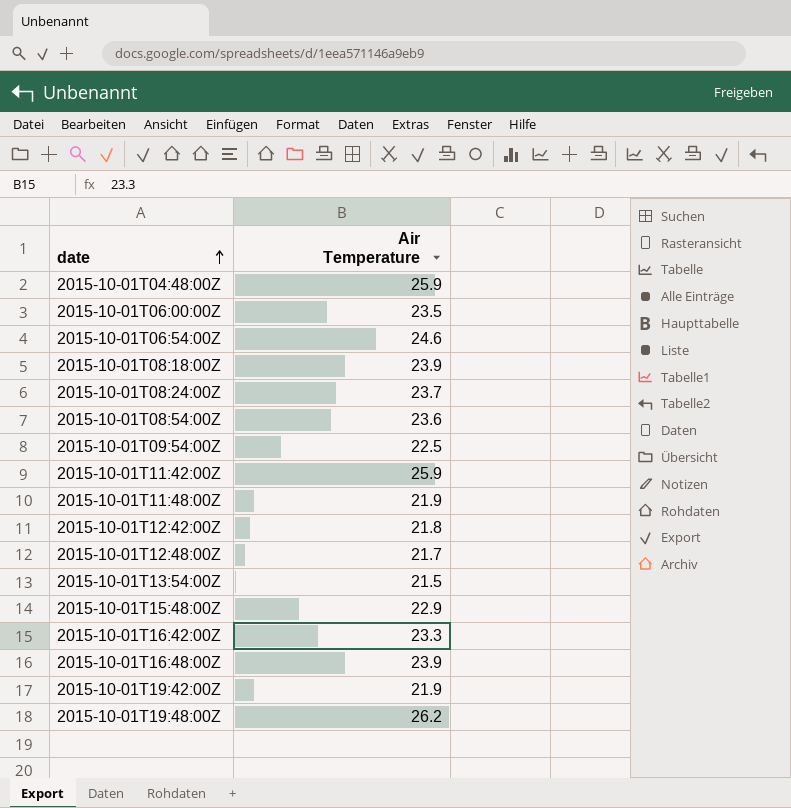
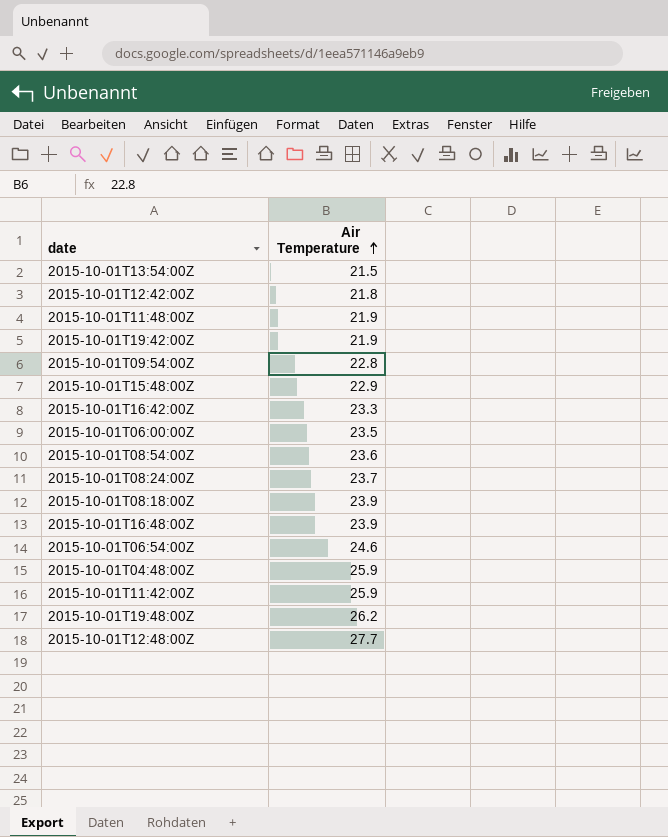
row order: date ascending -> Air Temperature ascending
2015-10-01T09:54:00Z | Air Temperature: 22.5 -> 22.8
2015-10-01T12:48:00Z | Air Temperature: 21.7 -> 27.7

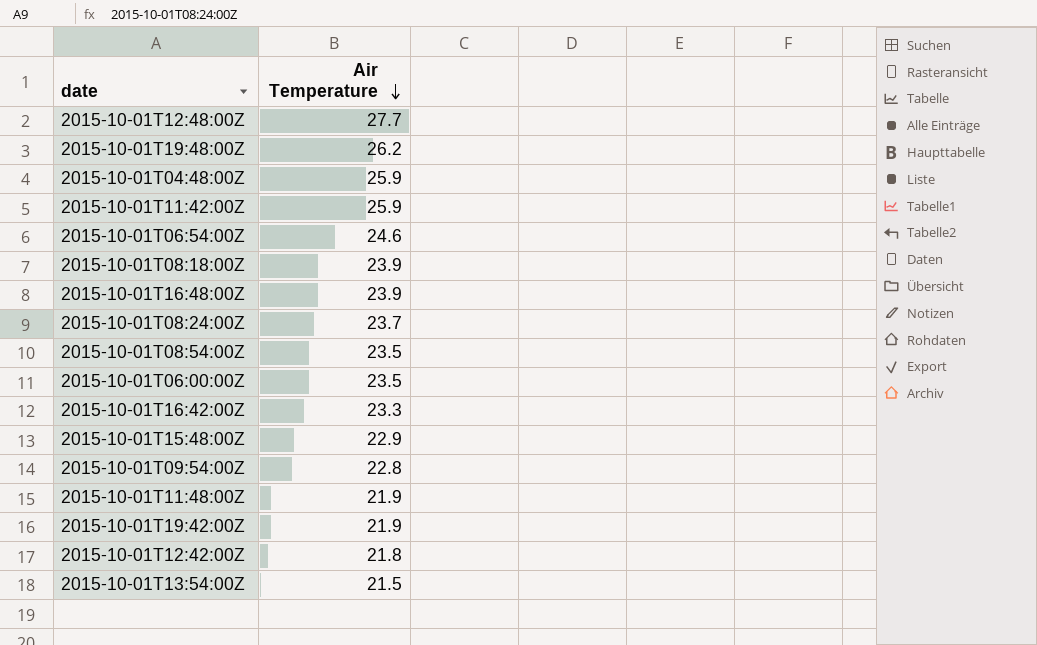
row order: Air Temperature ascending -> Air Temperature descending
2015-10-01T08:54:00Z | Air Temperature: 23.6 -> 23.5

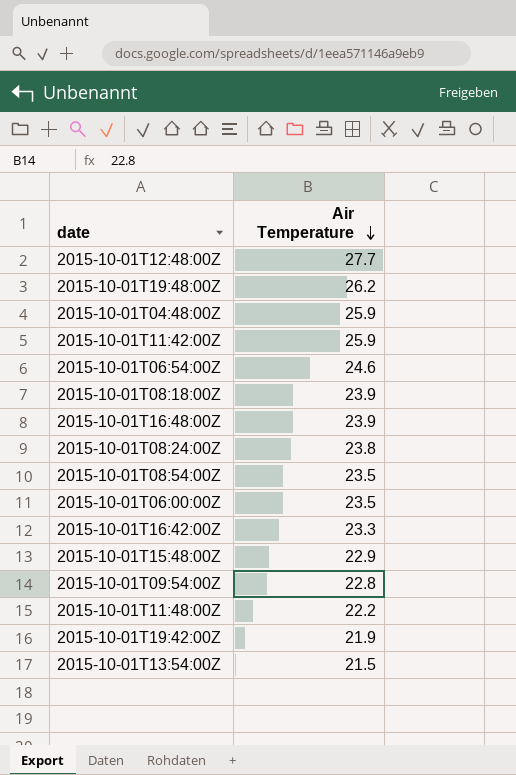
row 2015-10-01T12:42:00Z: 21.8 -> none
2015-10-01T08:24:00Z | Air Temperature: 23.7 -> 23.8
2015-10-01T11:48:00Z | Air Temperature: 21.9 -> 22.2

